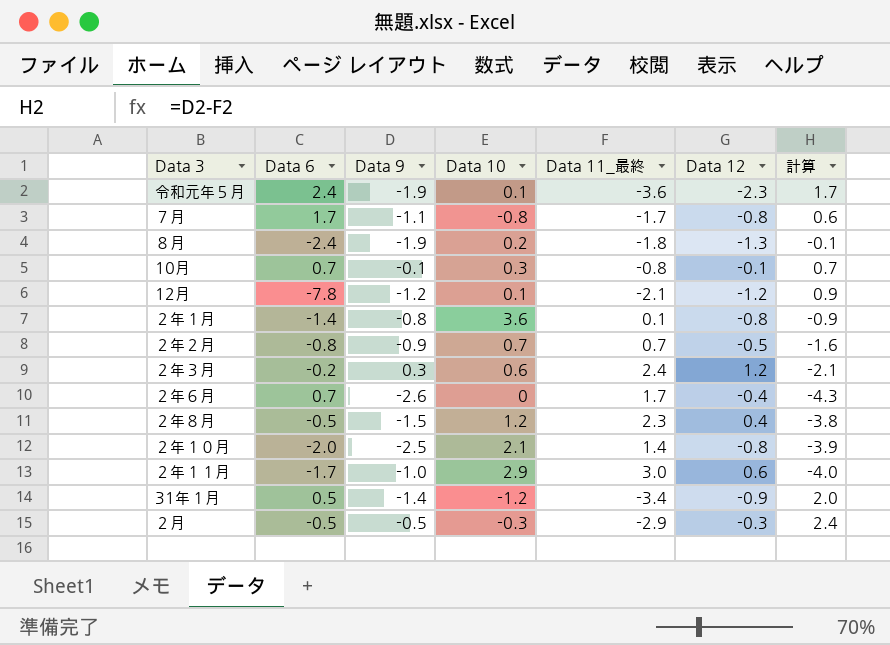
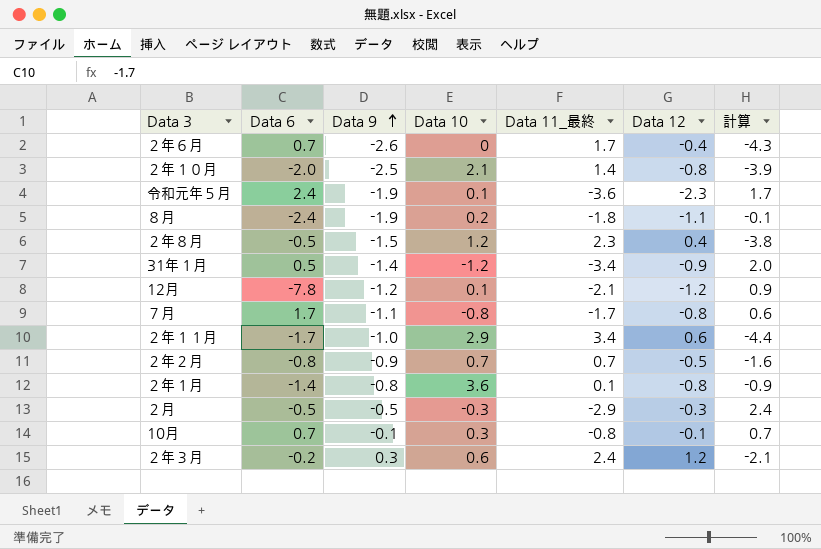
row order: none -> Data 9 ascending
８月 | Data 12: -1.3 -> -1.1
２年１１月 | Data 11_最終: 3.0 -> 3.4
２年１１月 | 計算: -4.0 -> -4.4

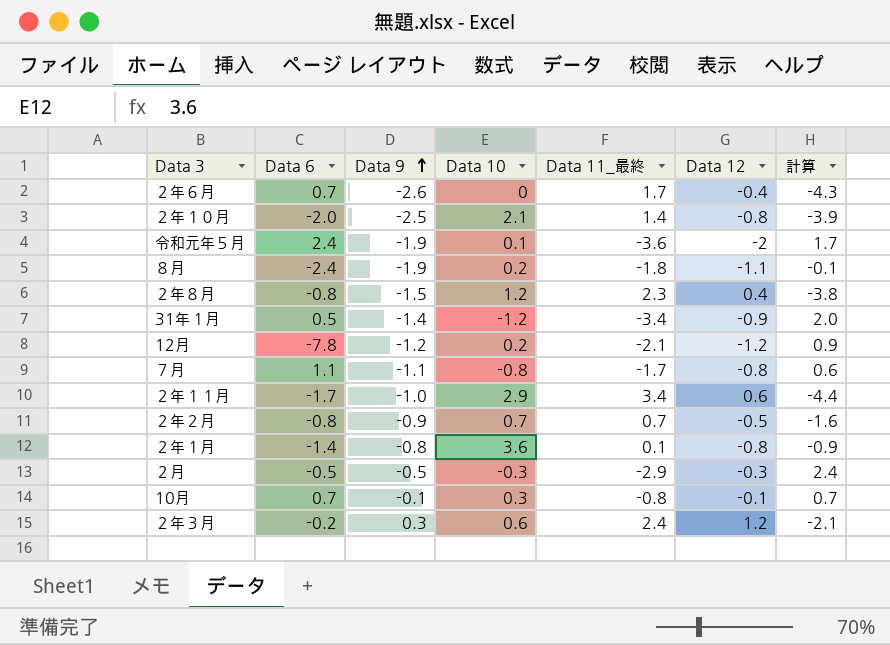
令和元年５月 | Data 12: -2.3 -> -2
２年８月 | Data 6: -0.5 -> -0.8
12月 | Data 10: 0.1 -> 0.2
７月 | Data 6: 1.7 -> 1.1

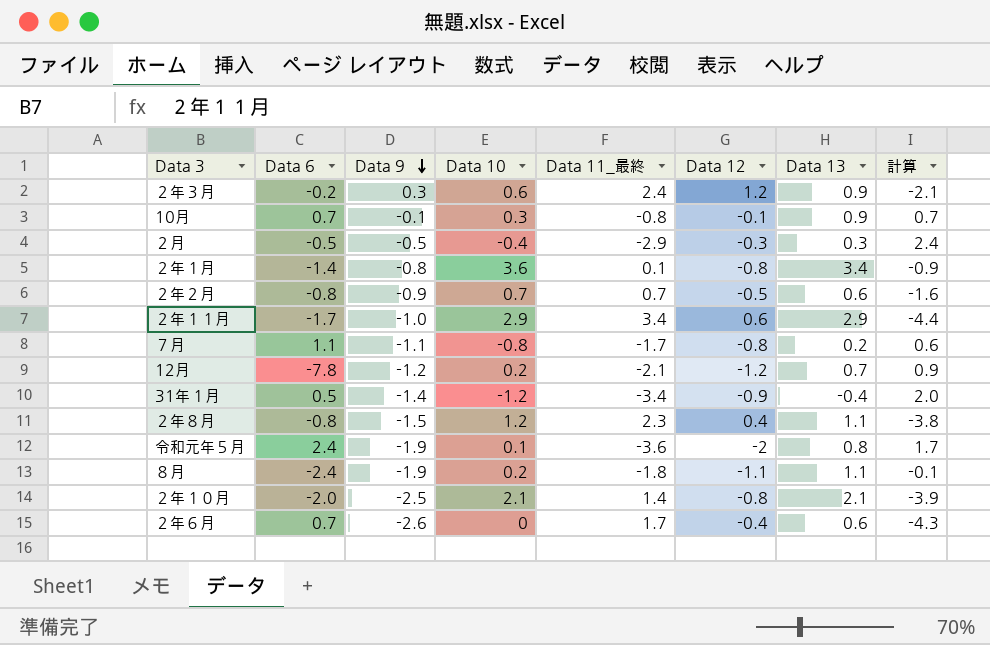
row order: Data 9 ascending -> Data 9 descending
column Data 13 | position: none -> 7
２月 | Data 10: -0.3 -> -0.4

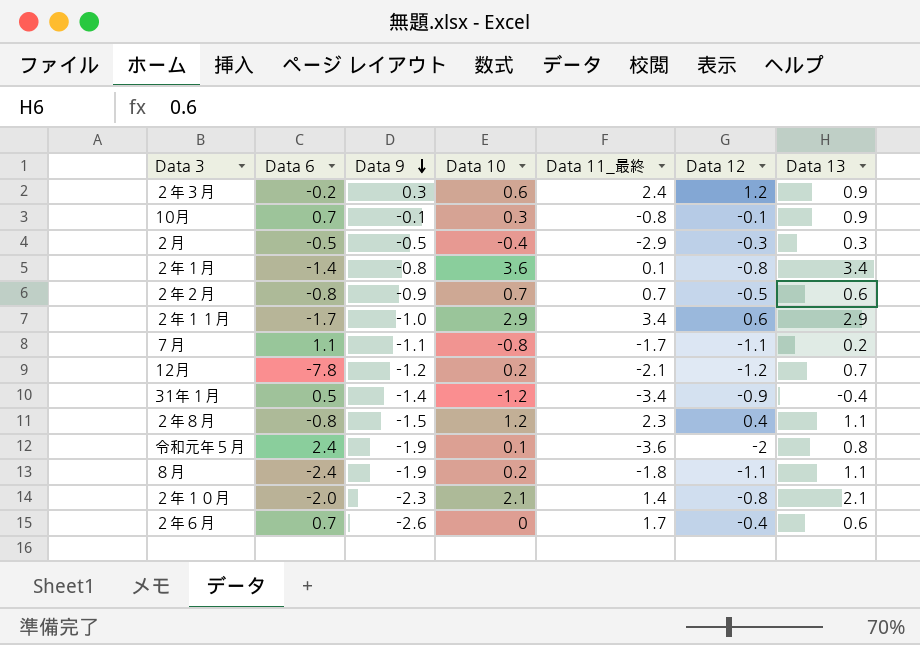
column 計算 | formula: [Data 9] - [Data 11_最終] -> none
７月 | Data 12: -0.8 -> -1.1
２年１０月 | Data 9: -2.5 -> -2.3

